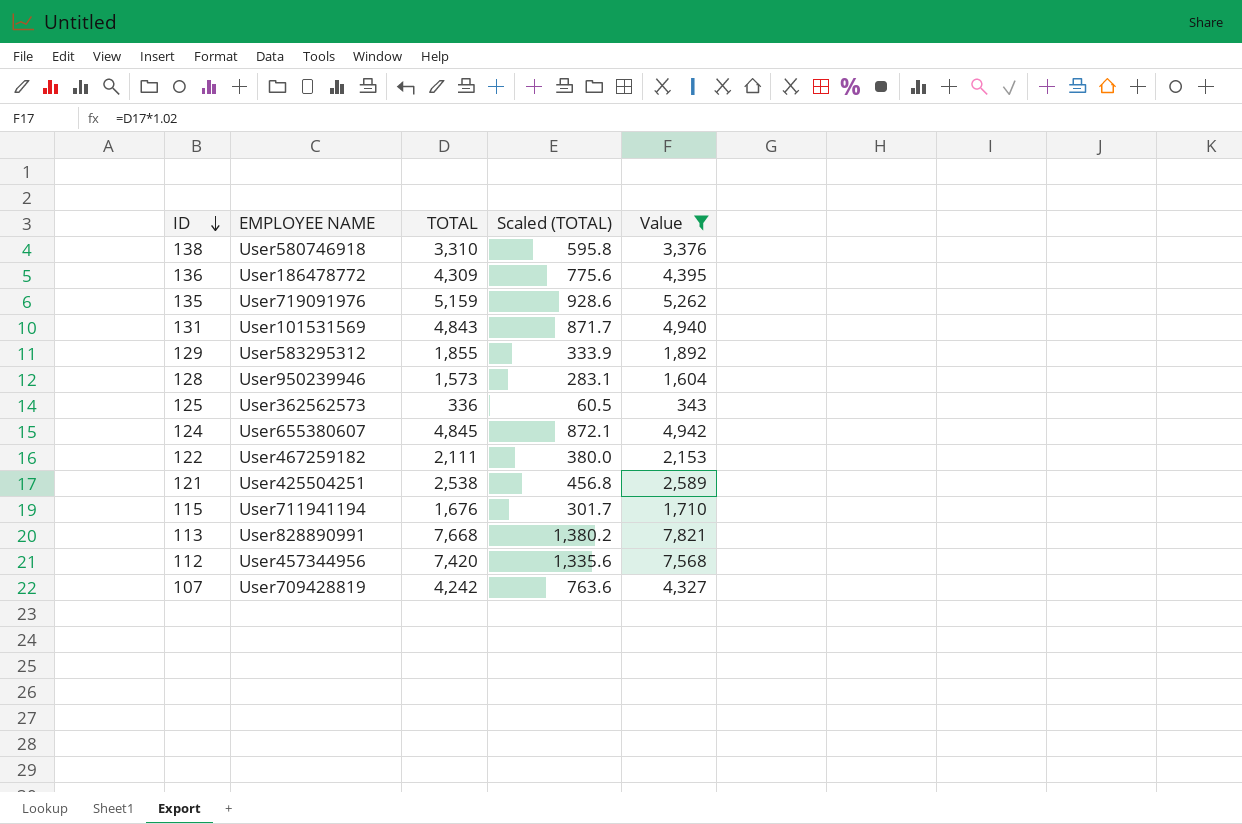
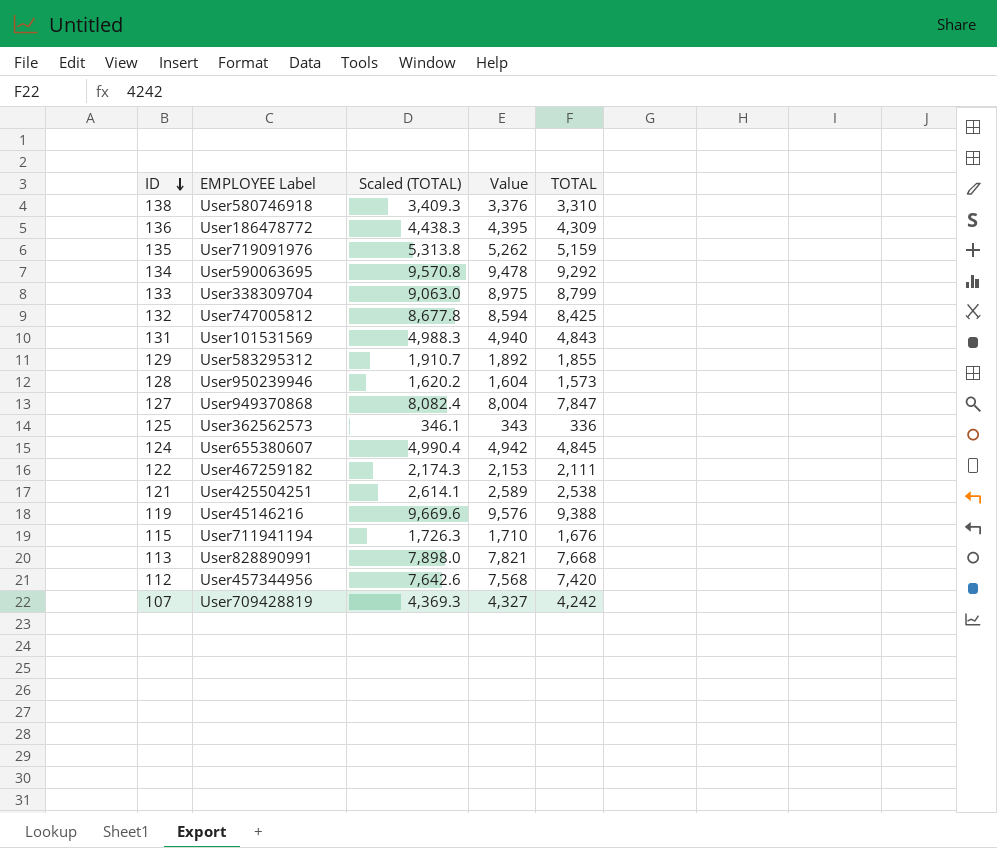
filter: Value <= 7,821 -> none
column name: EMPLOYEE NAME -> EMPLOYEE Label
column Scaled (TOTAL) | formula: [TOTAL] * 0.18 -> [TOTAL] * 1.03
column TOTAL | position: 3 -> 5

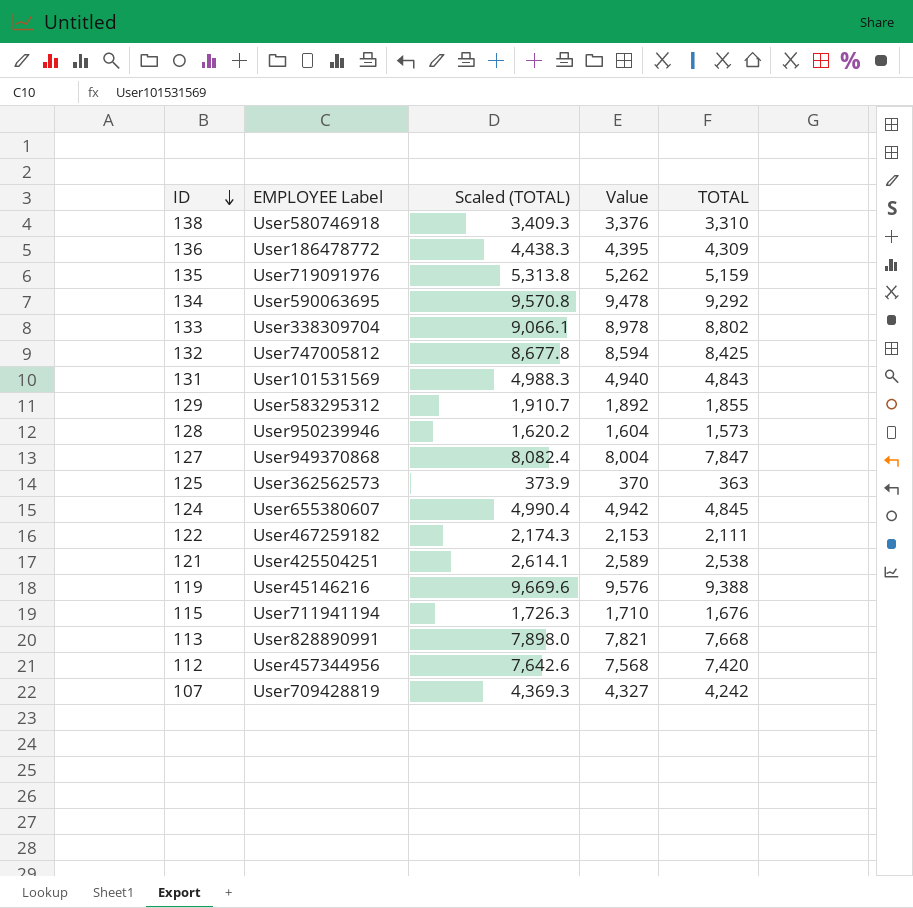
133 | Scaled (TOTAL): 9,063.0 -> 9,066.1
133 | Value: 8,975 -> 8,978
133 | TOTAL: 8,799 -> 8,802
125 | Scaled (TOTAL): 346.1 -> 373.9
125 | Value: 343 -> 370
125 | TOTAL: 336 -> 363

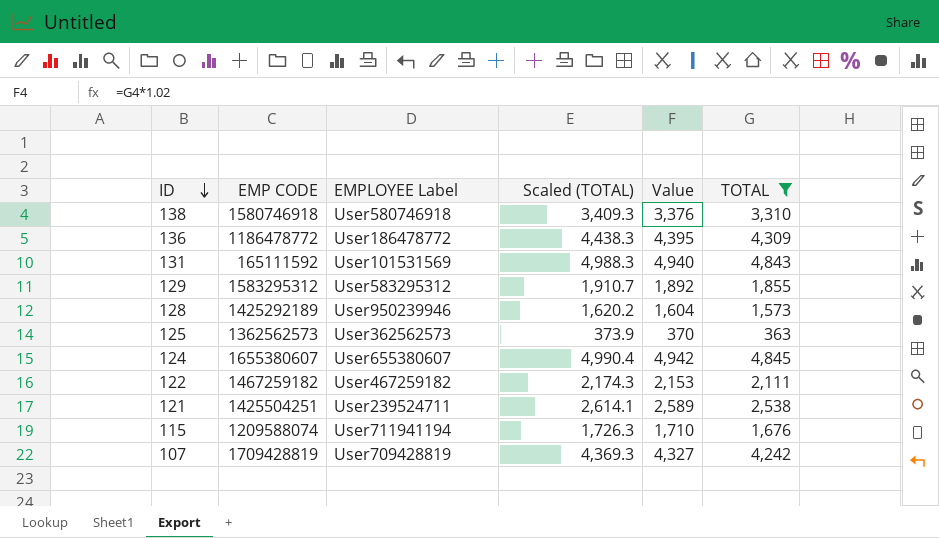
filter: none -> TOTAL <= 4,845
column EMP CODE | position: none -> 2
121 | EMPLOYEE Label: User425504251 -> User239524711

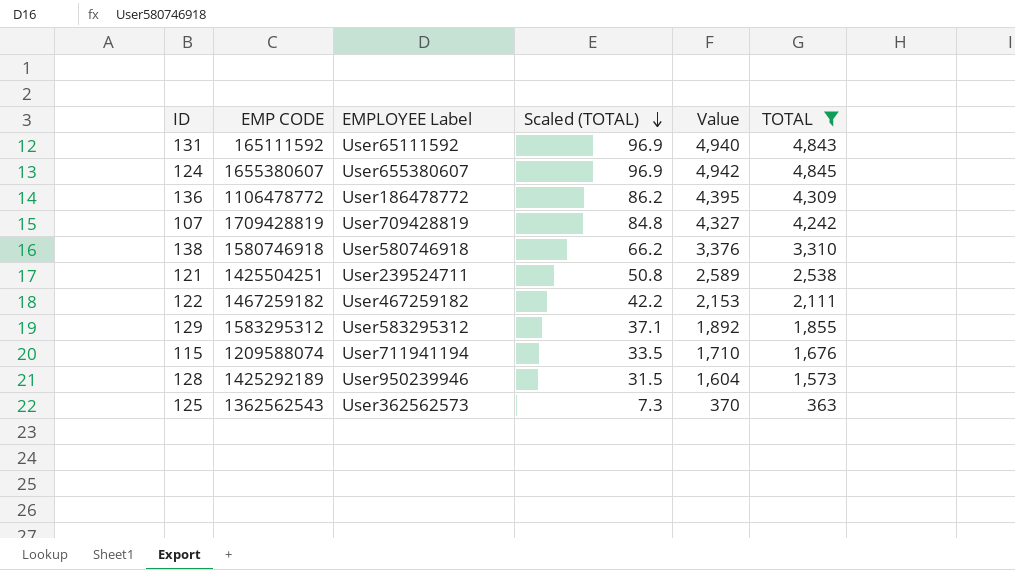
row order: ID descending -> Scaled (TOTAL) descending
column Scaled (TOTAL) | formula: [TOTAL] * 1.03 -> [TOTAL] * 0.02
131 | EMPLOYEE Label: User101531569 -> User65111592
136 | EMP CODE: 1186478772 -> 1106478772
125 | EMP CODE: 1362562573 -> 1362562543

